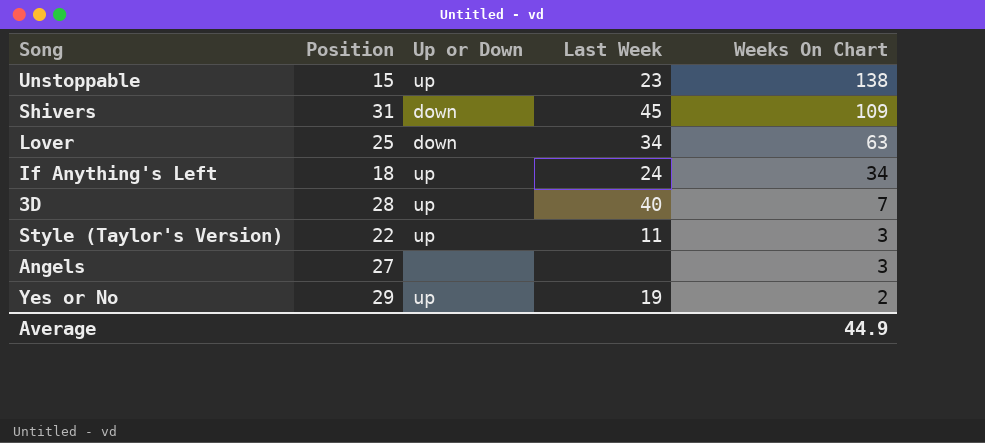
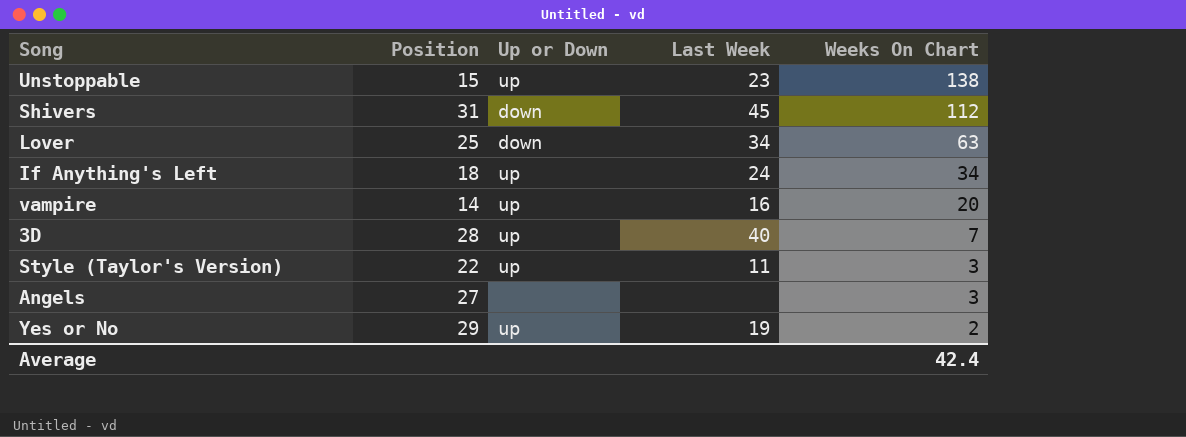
Shivers | Weeks On Chart: 109 -> 112
row vampire: none -> 14 | up | 16 | 20
Average | Weeks On Chart: 44.9 -> 42.4

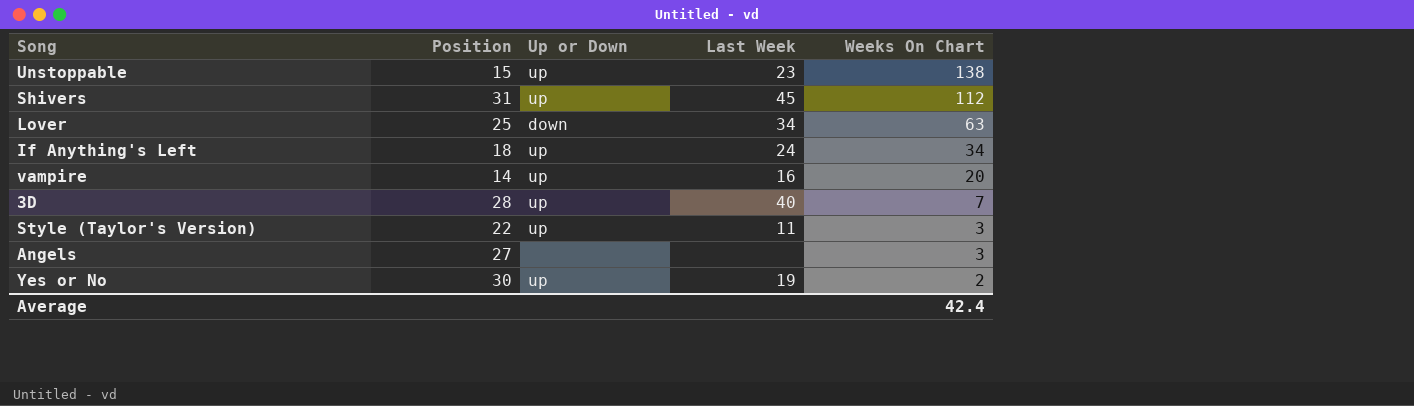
Shivers | Up or Down: down -> up
Yes or No | Position: 29 -> 30

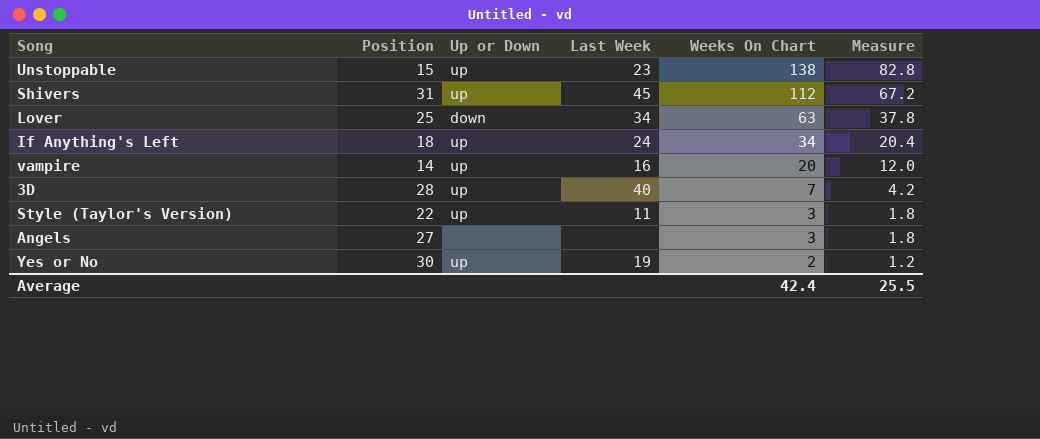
column Measure | formula: none -> [Weeks On Chart] * 0.6

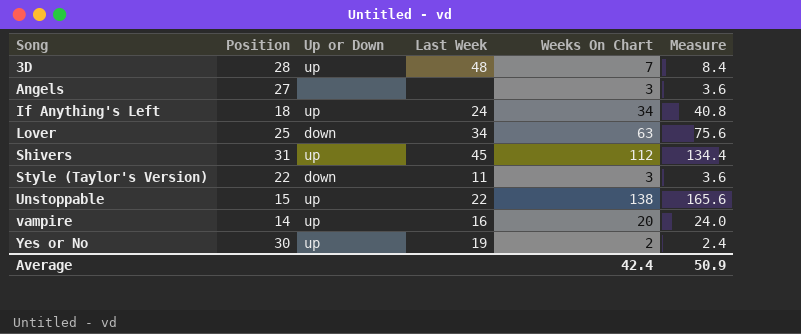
row order: Weeks On Chart descending -> Song ascending
column Measure | formula: [Weeks On Chart] * 0.6 -> [Weeks On Chart] * 1.2
3D | Last Week: 40 -> 48
Style (Taylor's Version) | Up or Down: up -> down
Unstoppable | Last Week: 23 -> 22
Average | Measure: 25.5 -> 50.9

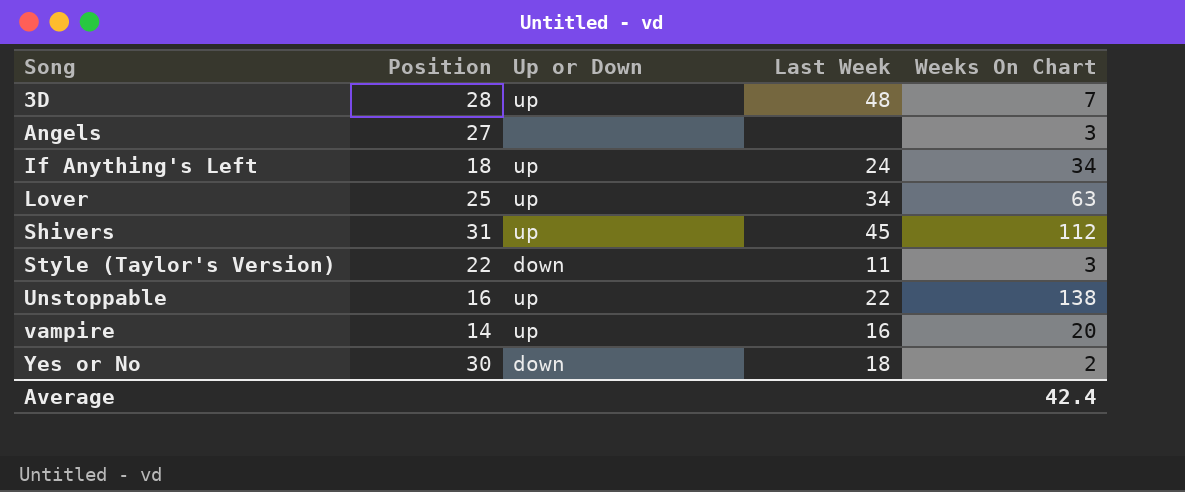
column Measure | formula: [Weeks On Chart] * 1.2 -> none
Lover | Up or Down: down -> up
Unstoppable | Position: 15 -> 16
Yes or No | Up or Down: up -> down
Yes or No | Last Week: 19 -> 18

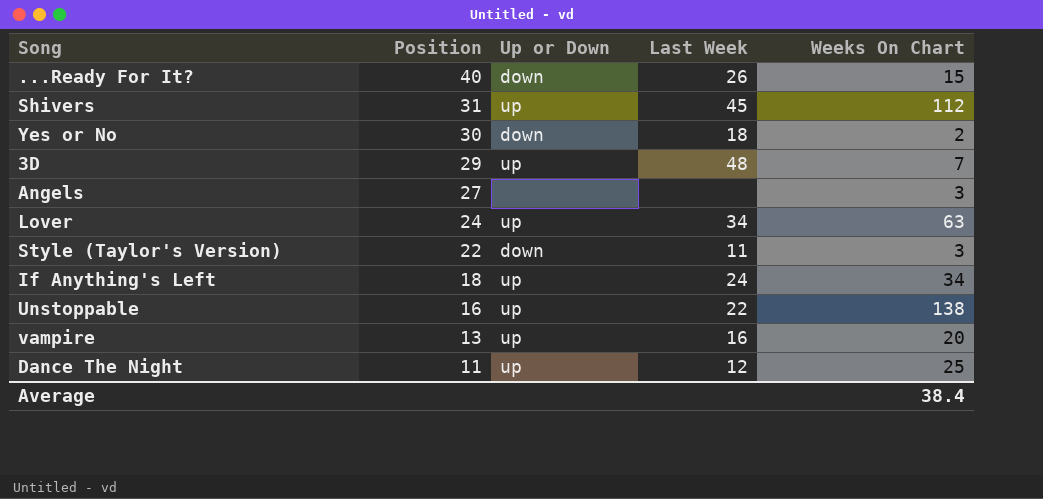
row order: Song ascending -> Position descending
row ...Ready For It?: none -> 40 | down | 26 | 15
3D | Position: 28 -> 29
Lover | Position: 25 -> 24
vampire | Position: 14 -> 13
row Dance The Night: none -> 11 | up | 12 | 25
Average | Weeks On Chart: 42.4 -> 38.4

